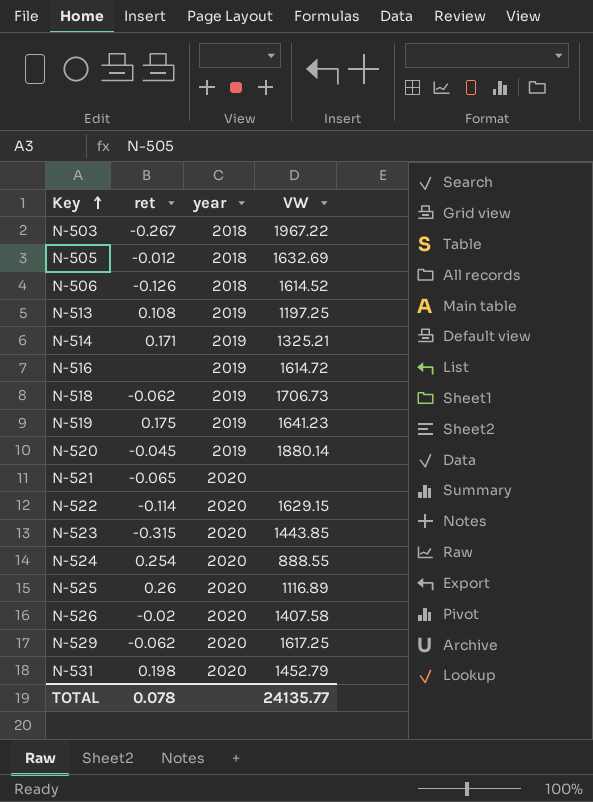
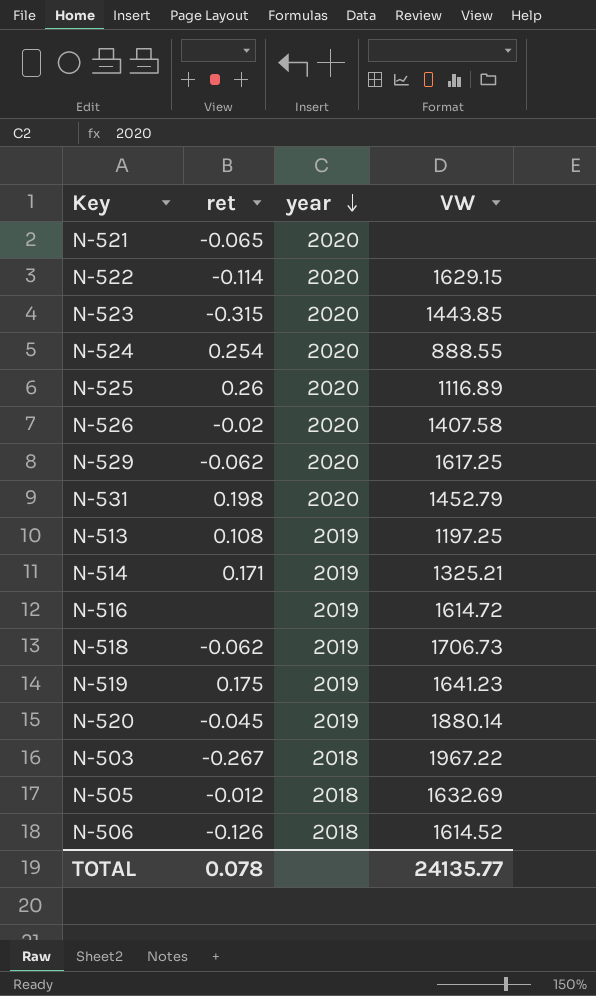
row order: Key ascending -> year descending

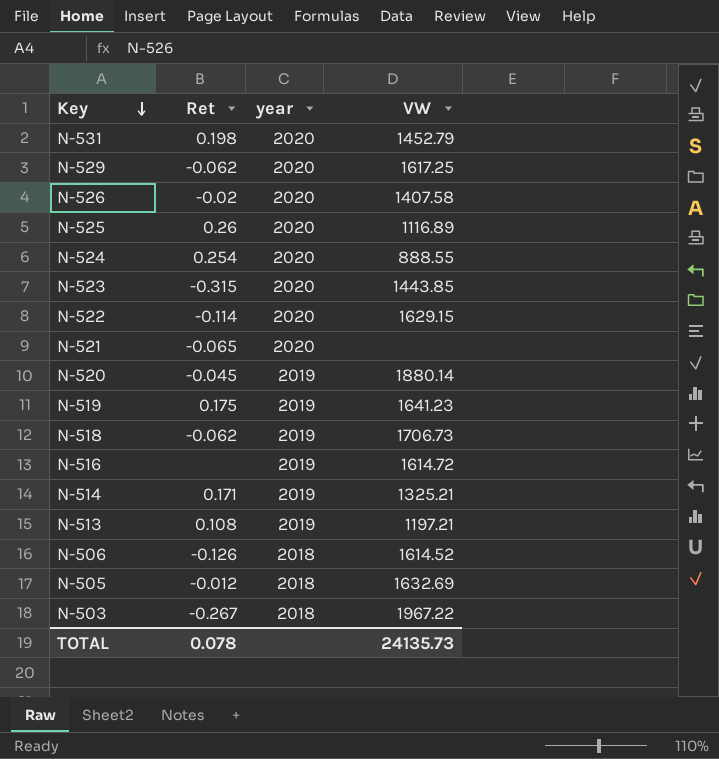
row order: year descending -> Key descending
column name: ret -> Ret
N-513 | VW: 1197.25 -> 1197.21
TOTAL | VW: 24135.77 -> 24135.73

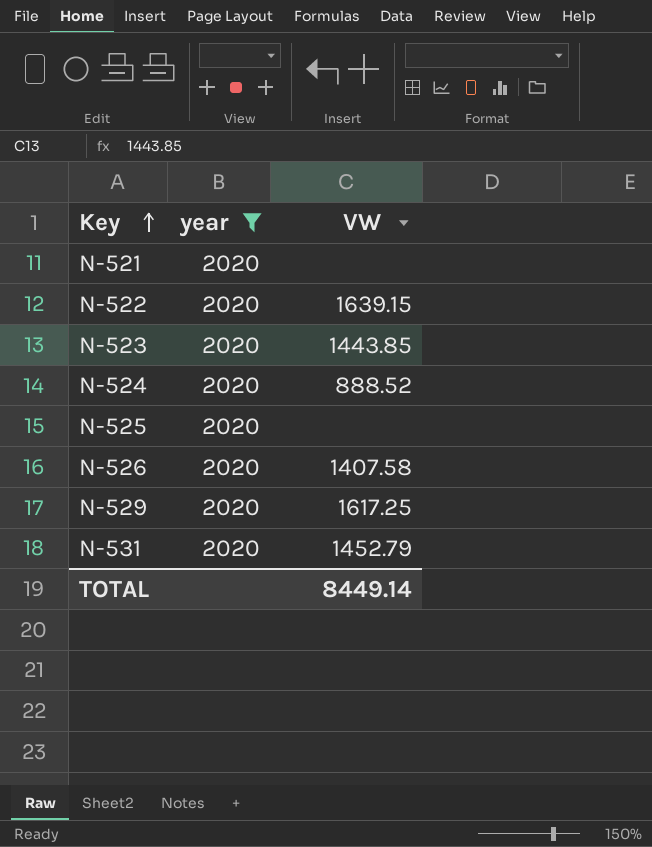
filter: none -> year = 2020
row order: Key descending -> Key ascending
column Ret | position: 2 -> none
N-522 | VW: 1629.15 -> 1639.15
N-524 | VW: 888.55 -> 888.52
N-525 | VW: 1116.89 -> none
TOTAL | VW: 24135.73 -> 8449.14

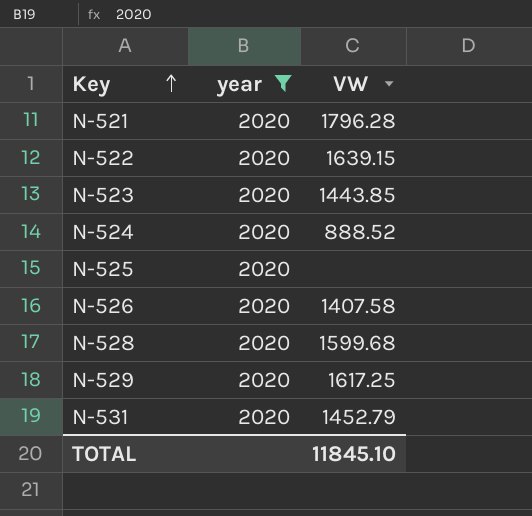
N-521 | VW: none -> 1796.28
row N-528: none -> 2020 | 1599.68
TOTAL | VW: 8449.14 -> 11845.10

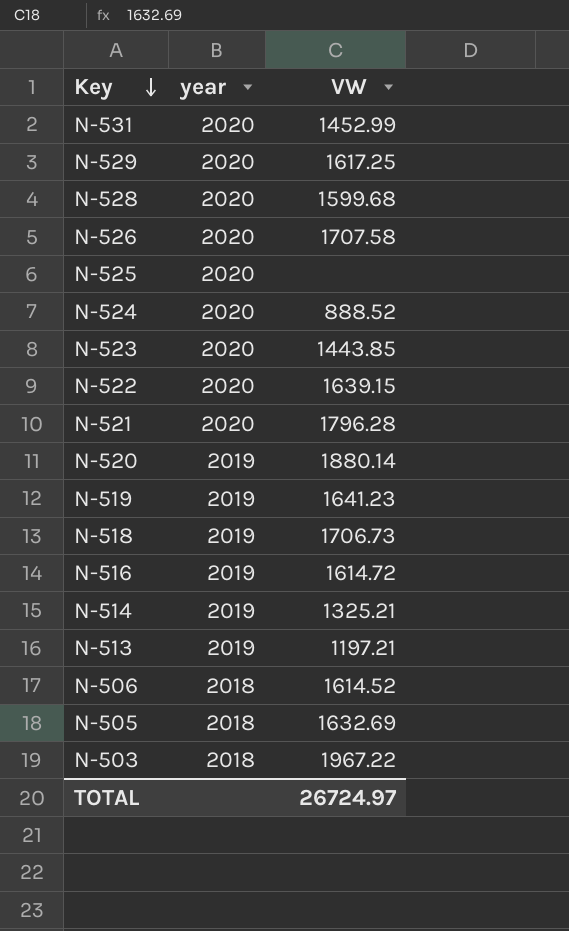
filter: year = 2020 -> none
row order: Key ascending -> Key descending
N-531 | VW: 1452.79 -> 1452.99
N-526 | VW: 1407.58 -> 1707.58
TOTAL | VW: 11845.10 -> 26724.97

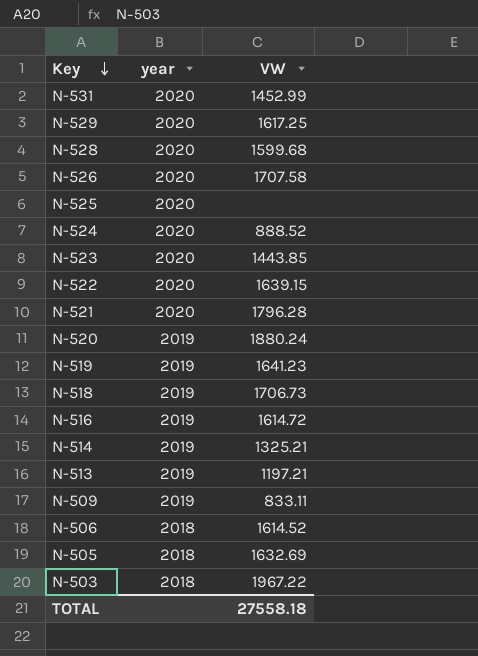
N-520 | VW: 1880.14 -> 1880.24
row N-509: none -> 2019 | 833.11
TOTAL | VW: 26724.97 -> 27558.18

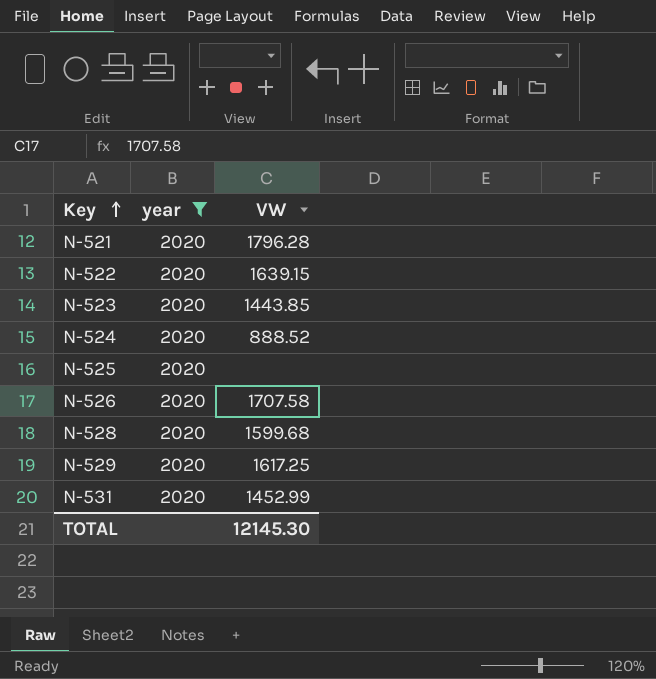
filter: none -> year = 2020
row order: Key descending -> Key ascending
TOTAL | VW: 27558.18 -> 12145.30

